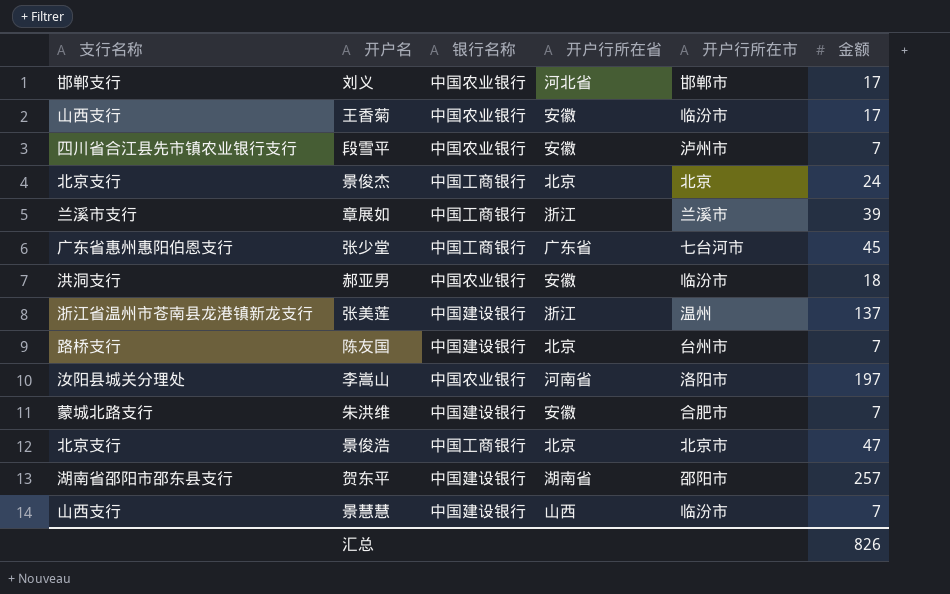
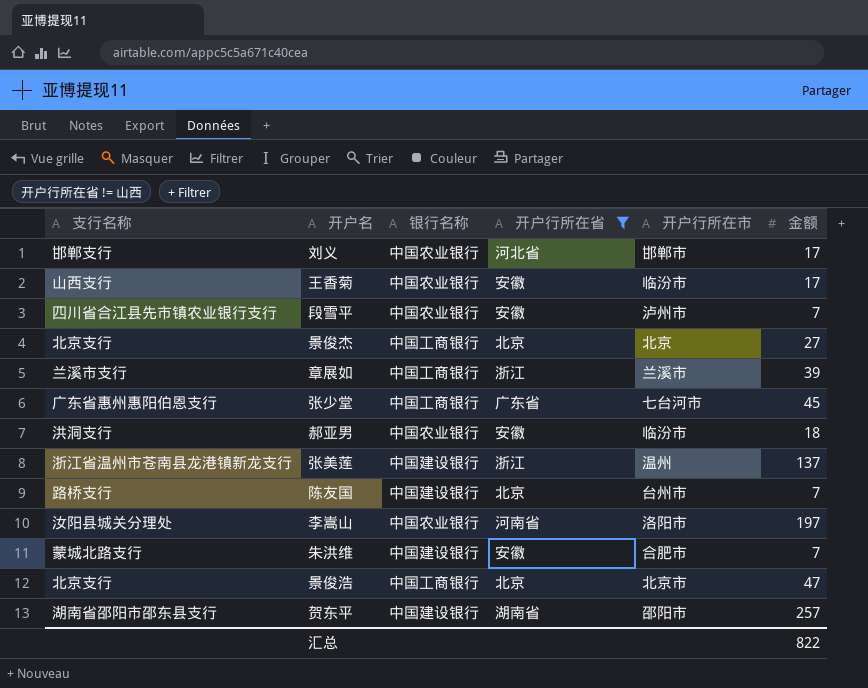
filter: none -> 开户行所在省 != 山西
景俊杰 | 金额: 24 -> 27
汇总 | 金额: 826 -> 822

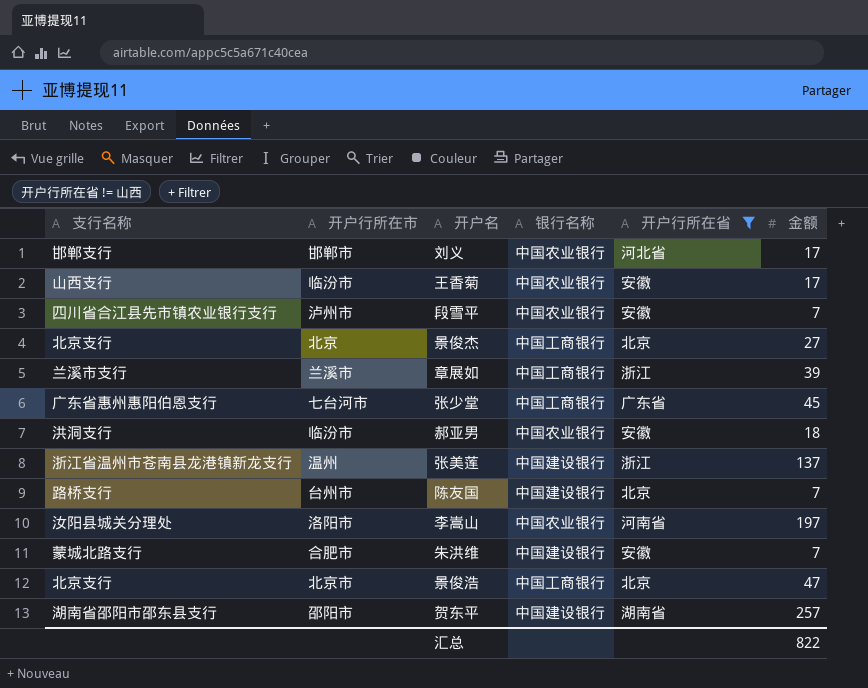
column 开户行所在市 | position: 5 -> 2

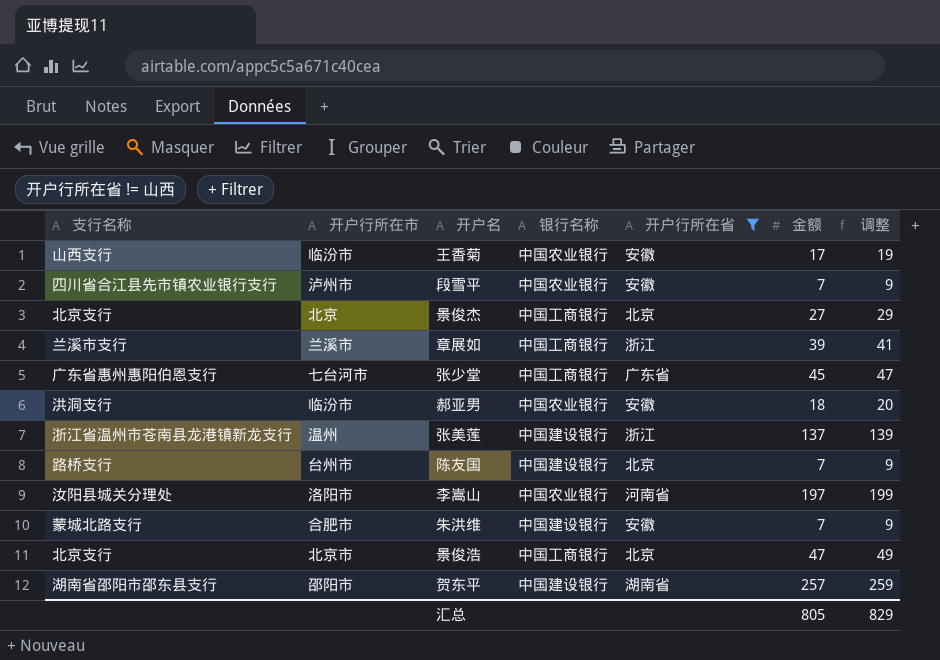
column 调整 | formula: none -> [金额] + 2
row 刘义: 邯郸支行 | 邯郸市 | 中国农业银行 | 河北省 | 17 -> none
汇总 | 金额: 822 -> 805

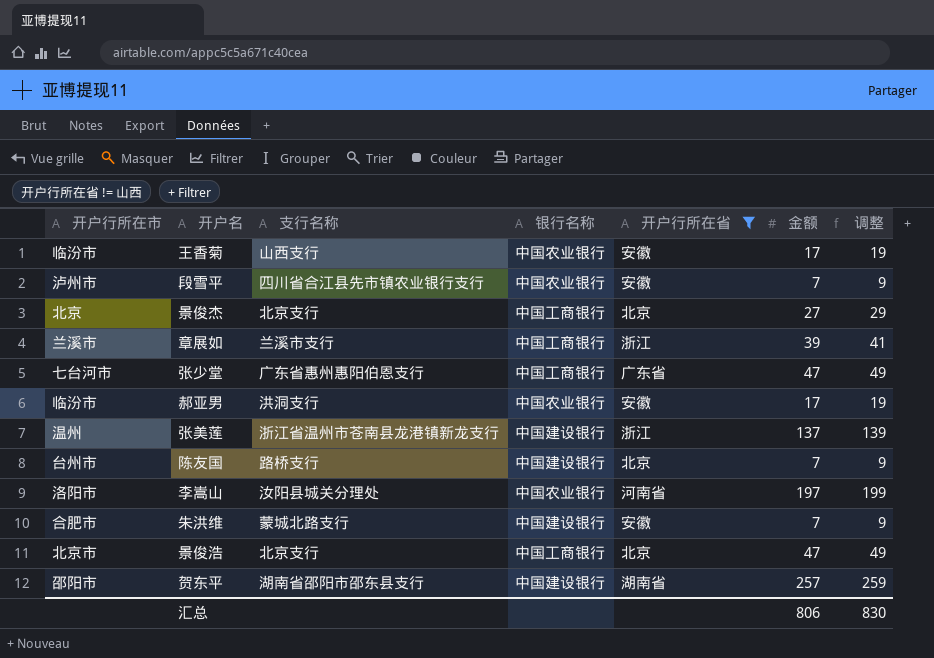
column 支行名称 | position: 1 -> 3
张少堂 | 金额: 45 -> 47
张少堂 | 调整: 47 -> 49
郝亚男 | 金额: 18 -> 17
郝亚男 | 调整: 20 -> 19
汇总 | 金额: 805 -> 806
汇总 | 调整: 829 -> 830

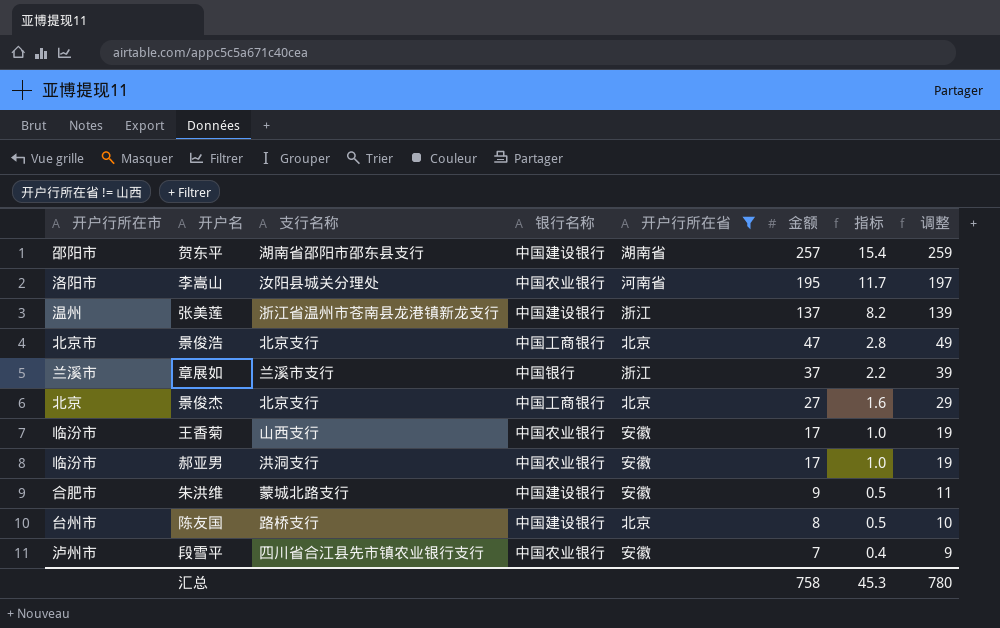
row order: none -> 金额 descending
column 指标 | formula: none -> [金额] * 0.06
row 张少堂: 七台河市 | 广东省惠州惠阳伯恩支行 | 中国工商银行 | 广东省 | 47 | 49 -> none
李嵩山 | 金额: 197 -> 195
李嵩山 | 调整: 199 -> 197
章展如 | 银行名称: 中国工商银行 -> 中国银行
章展如 | 金额: 39 -> 37
章展如 | 调整: 41 -> 39
朱洪维 | 金额: 7 -> 9
朱洪维 | 调整: 9 -> 11
陈友国 | 金额: 7 -> 8
陈友国 | 调整: 9 -> 10
汇总 | 金额: 806 -> 758
汇总 | 调整: 830 -> 780

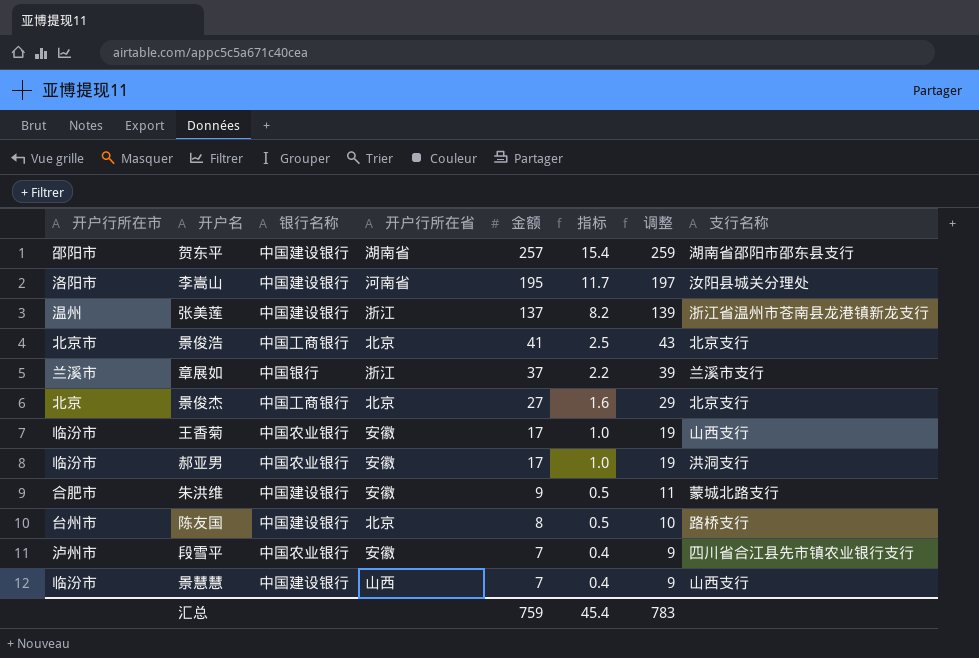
filter: 开户行所在省 != 山西 -> none
column 支行名称 | position: 3 -> 8
李嵩山 | 银行名称: 中国农业银行 -> 中国建设银行
景俊浩 | 金额: 47 -> 41
景俊浩 | 指标: 2.8 -> 2.5
景俊浩 | 调整: 49 -> 43
汇总 | 金额: 758 -> 759
汇总 | 指标: 45.3 -> 45.4
汇总 | 调整: 780 -> 783

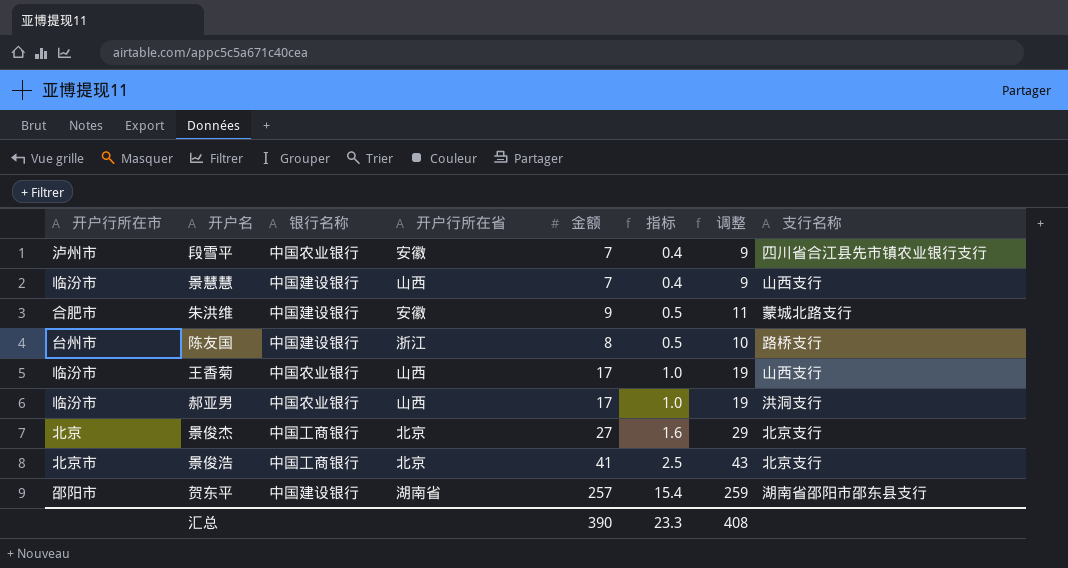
row order: 金额 descending -> 指标 ascending
row 李嵩山: 洛阳市 | 中国建设银行 | 河南省 | 195 | 11.7 | 197 | 汝阳县城关分理处 -> none
row 张美莲: 温州 | 中国建设银行 | 浙江 | 137 | 8.2 | 139 | 浙江省温州市苍南县龙港镇新龙支行 -> none
row 章展如: 兰溪市 | 中国银行 | 浙江 | 37 | 2.2 | 39 | 兰溪市支行 -> none
陈友国 | 开户行所在省: 北京 -> 浙江
王香菊 | 开户行所在省: 安徽 -> 山西
郝亚男 | 开户行所在省: 安徽 -> 山西
汇总 | 金额: 759 -> 390
汇总 | 指标: 45.4 -> 23.3
汇总 | 调整: 783 -> 408

